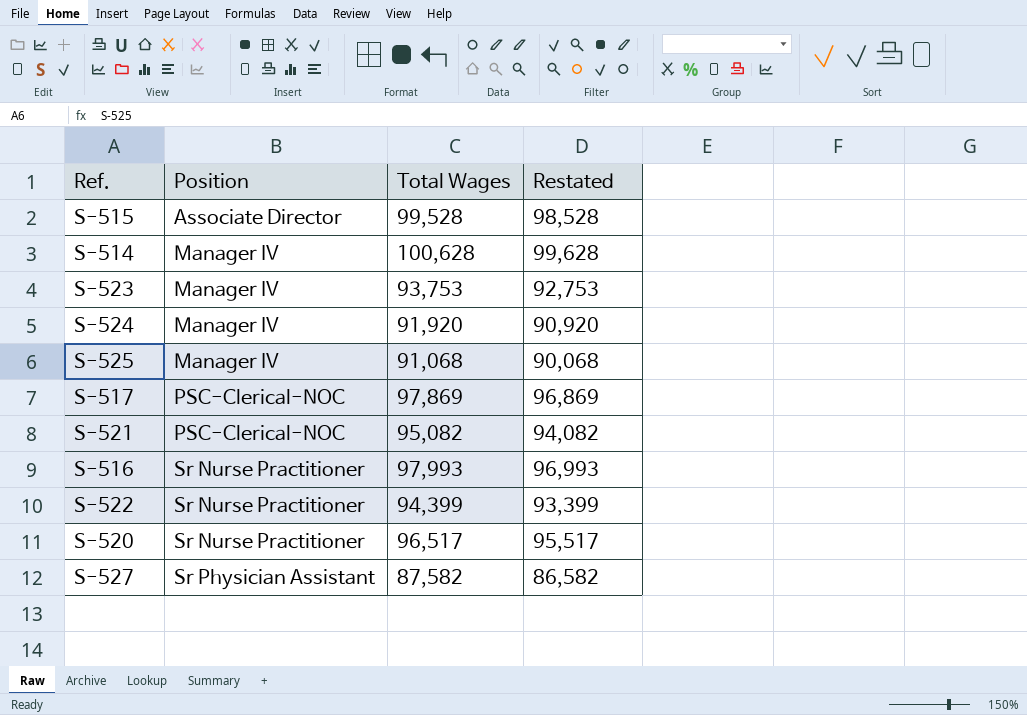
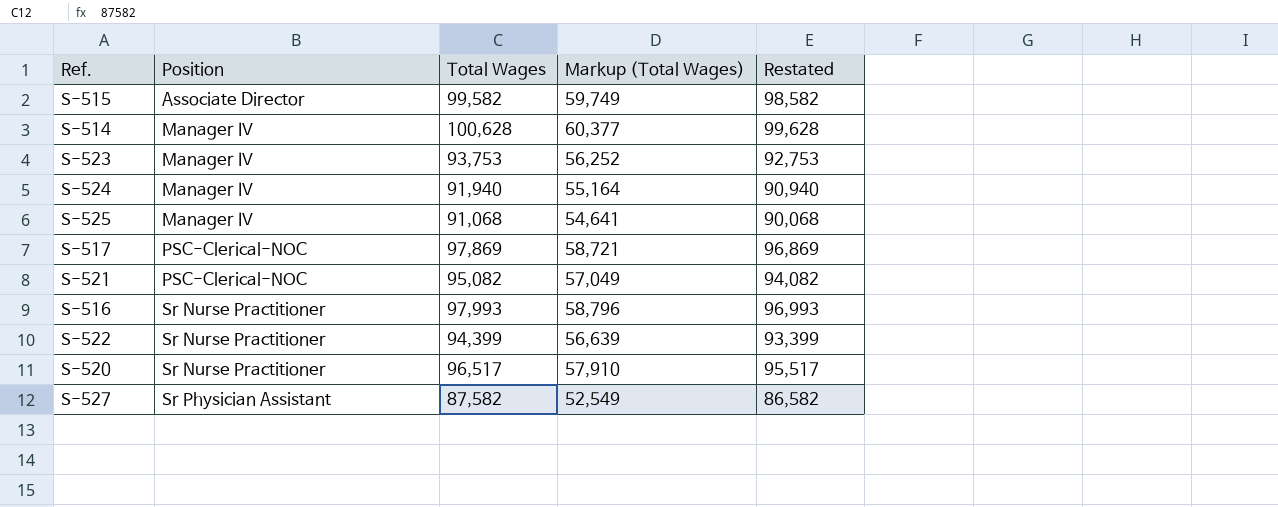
column Markup (Total Wages) | formula: none -> [Total Wages] * 0.6
S-515 | Total Wages: 99,528 -> 99,582
S-515 | Restated: 98,528 -> 98,582
S-524 | Total Wages: 91,920 -> 91,940
S-524 | Restated: 90,920 -> 90,940

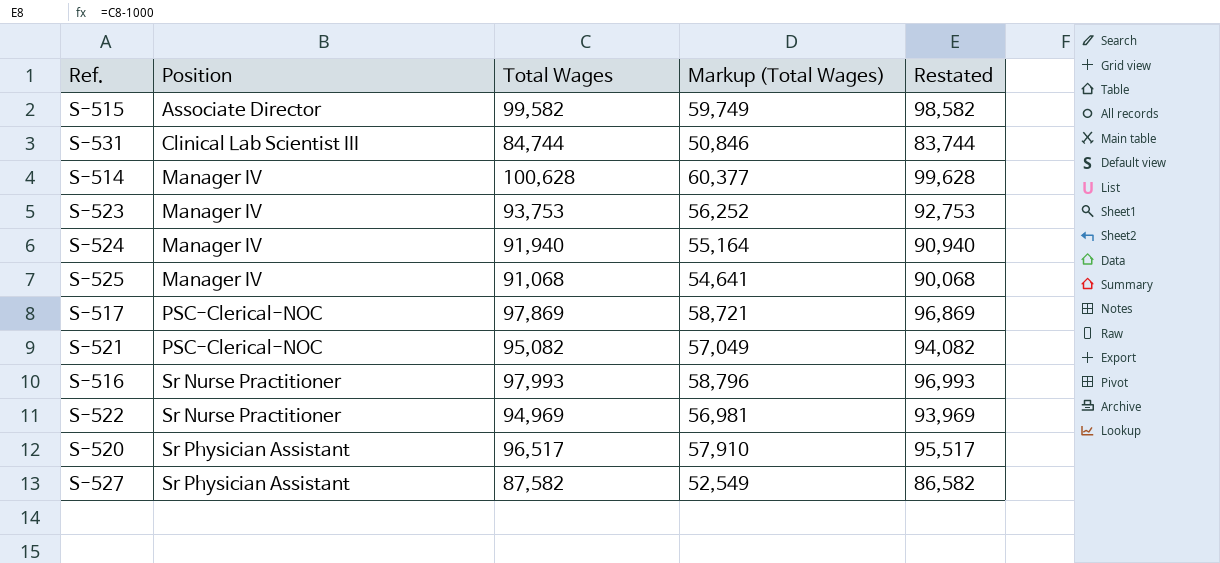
row S-531: none -> Clinical Lab Scientist III | 84,744 | 50,846 | 83,744
S-522 | Total Wages: 94,399 -> 94,969
S-522 | Markup (Total Wages): 56,639 -> 56,981
S-522 | Restated: 93,399 -> 93,969
S-520 | Position: Sr Nurse Practitioner -> Sr Physician Assistant

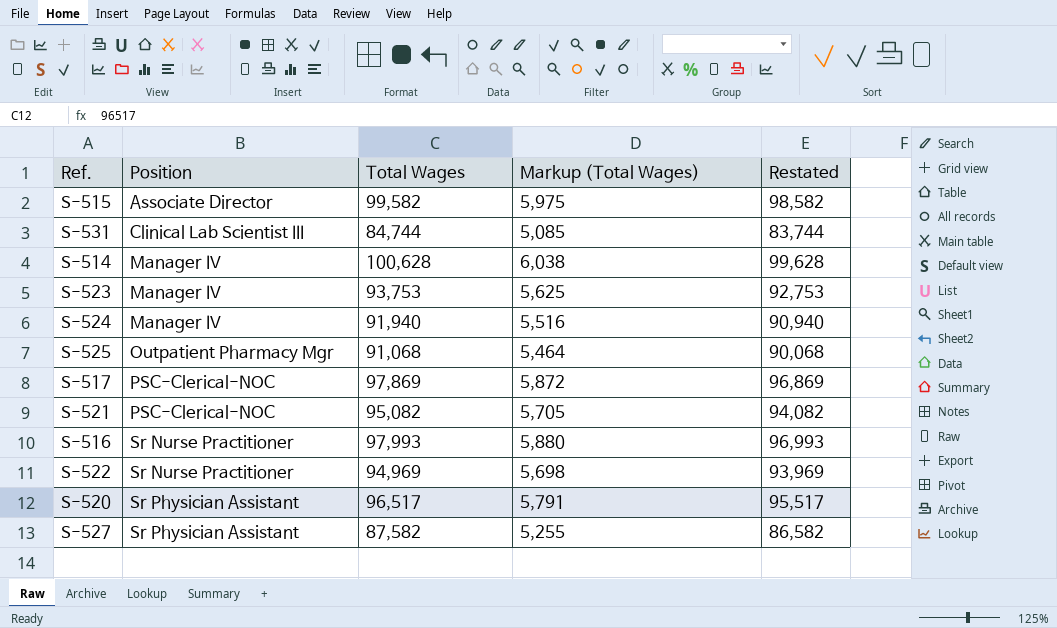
column Markup (Total Wages) | formula: [Total Wages] * 0.6 -> [Total Wages] * 0.06
S-525 | Position: Manager IV -> Outpatient Pharmacy Mgr

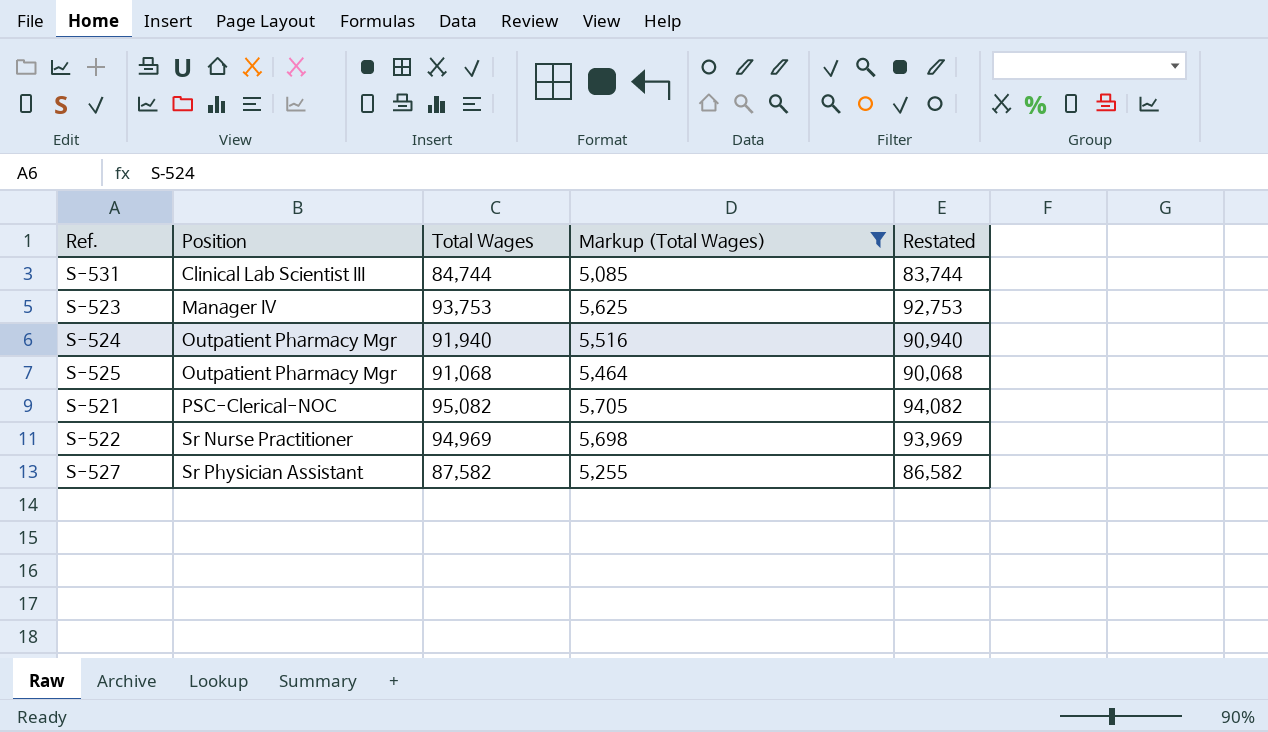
filter: none -> Markup (Total Wages) <= 5,705
S-524 | Position: Manager IV -> Outpatient Pharmacy Mgr

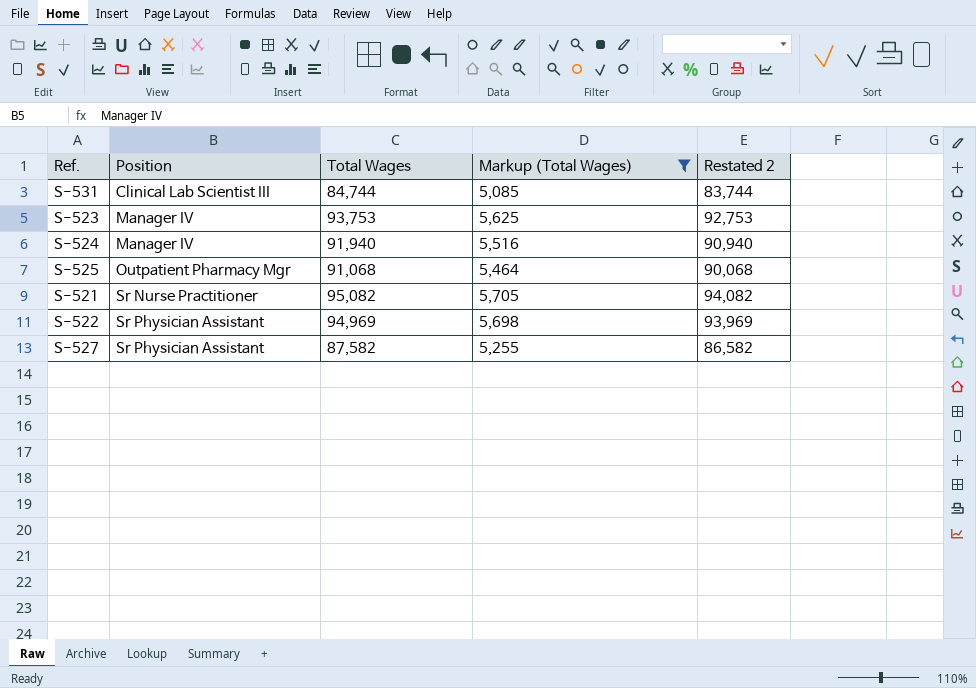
column name: Restated -> Restated 2
S-524 | Position: Outpatient Pharmacy Mgr -> Manager IV
S-521 | Position: PSC-Clerical-NOC -> Sr Nurse Practitioner
S-522 | Position: Sr Nurse Practitioner -> Sr Physician Assistant

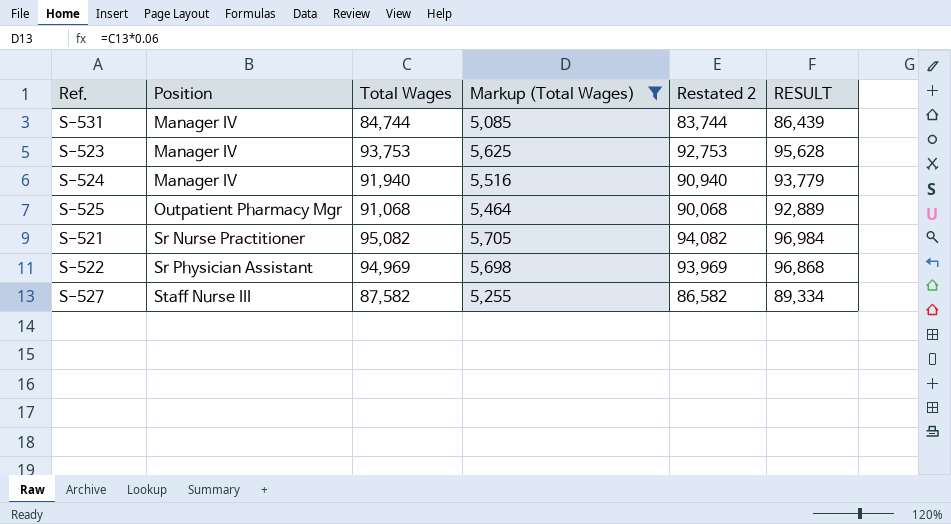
column RESULT | formula: none -> [Total Wages] * 1.02
S-531 | Position: Clinical Lab Scientist III -> Manager IV
S-527 | Position: Sr Physician Assistant -> Staff Nurse III

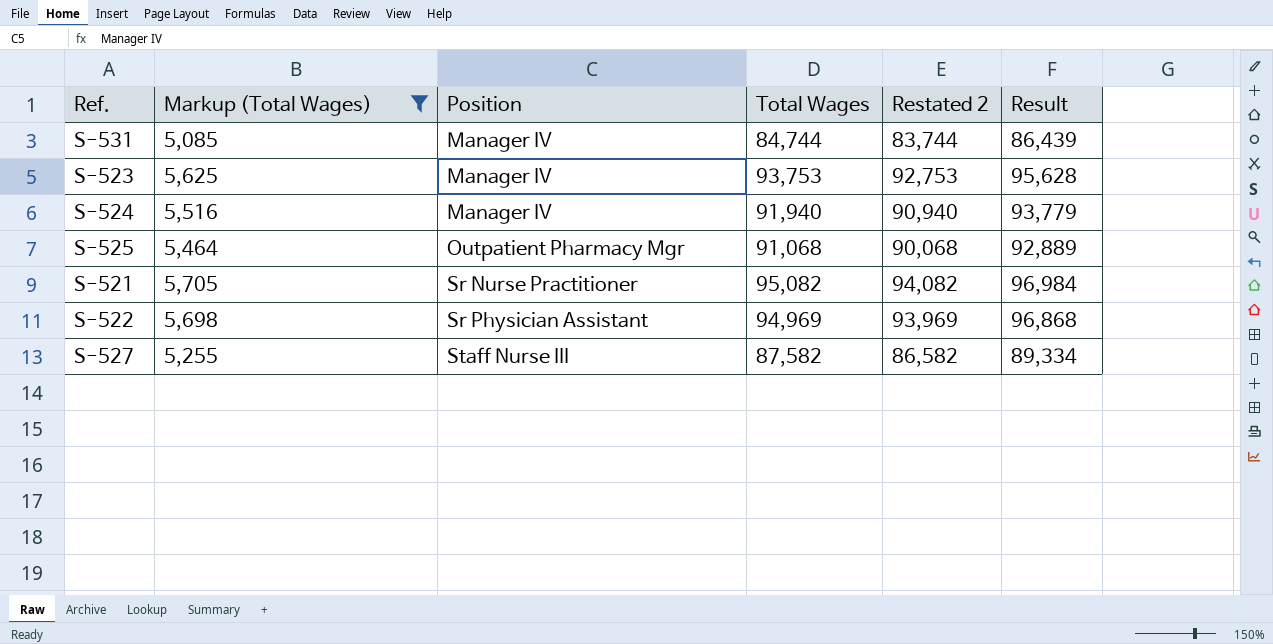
column Markup (Total Wages) | position: 4 -> 2
column name: RESULT -> Result

